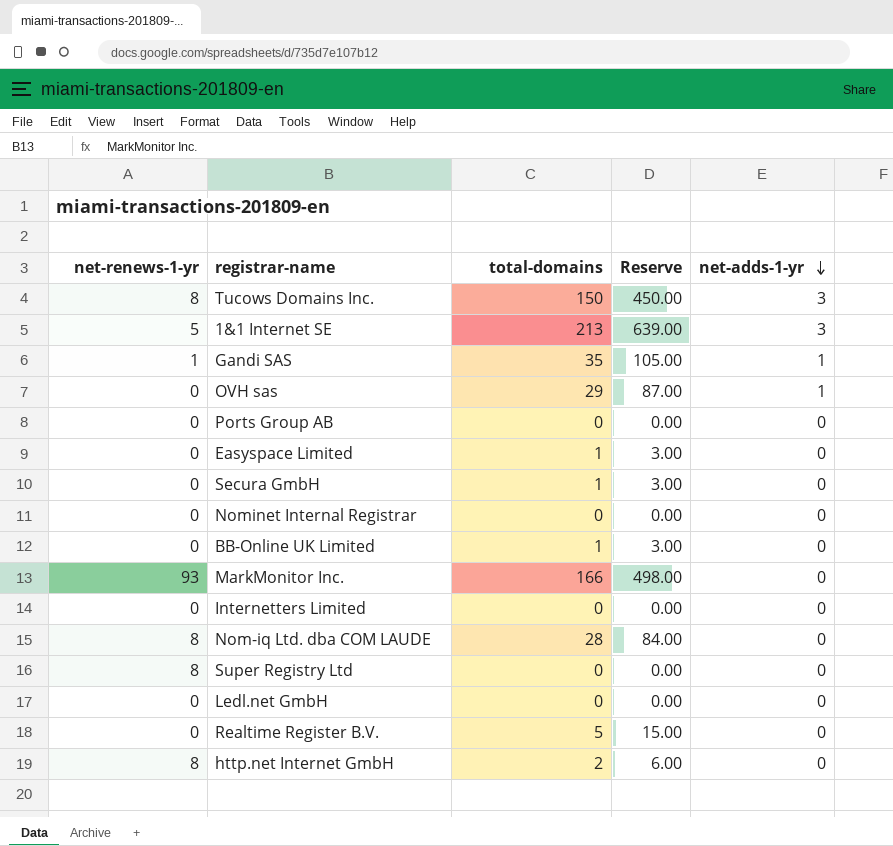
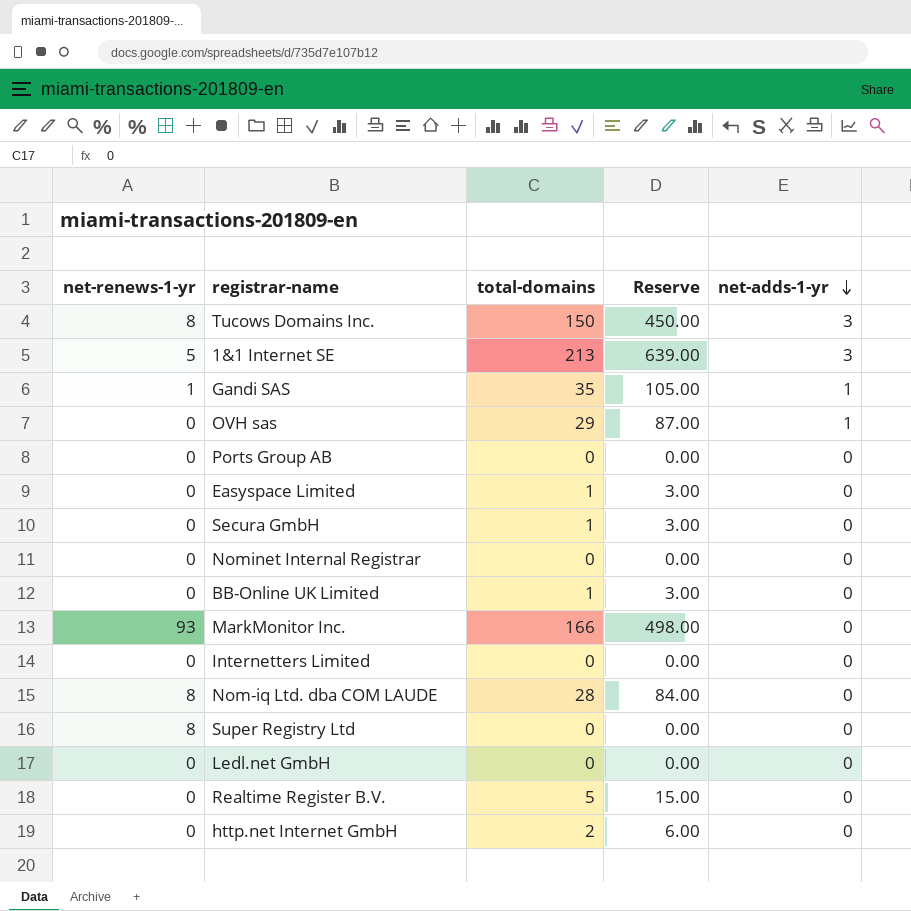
http.net Internet GmbH | net-renews-1-yr: 8 -> 0

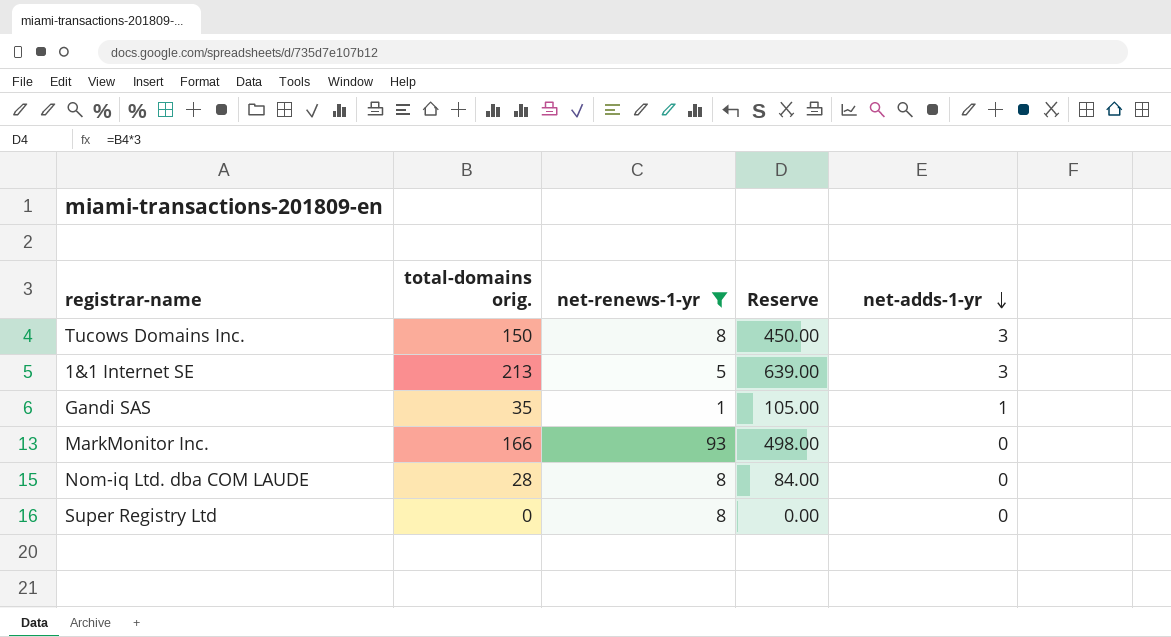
filter: none -> net-renews-1-yr != 0
column name: total-domains -> total-domains orig.
column net-renews-1-yr | position: 1 -> 3

